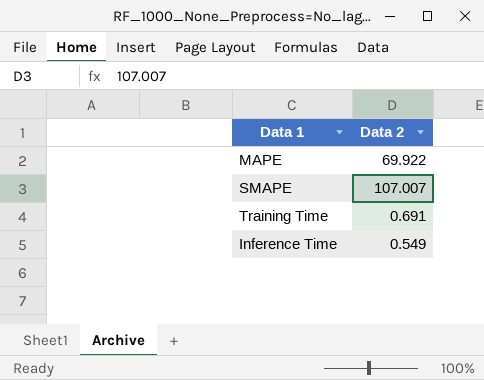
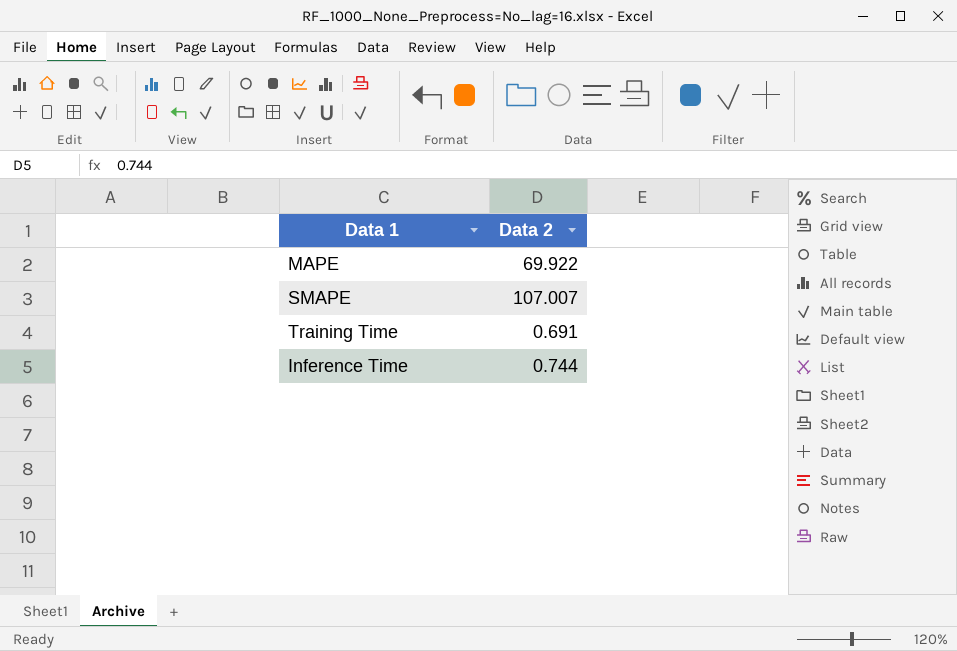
Inference Time | Data 2: 0.549 -> 0.744

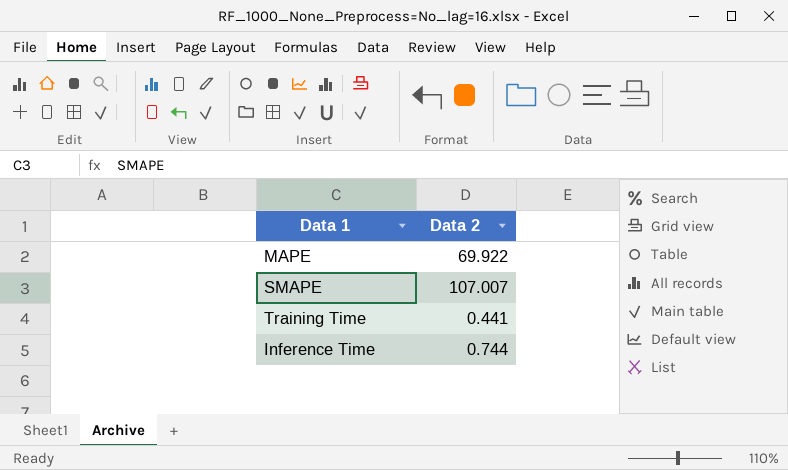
Training Time | Data 2: 0.691 -> 0.441

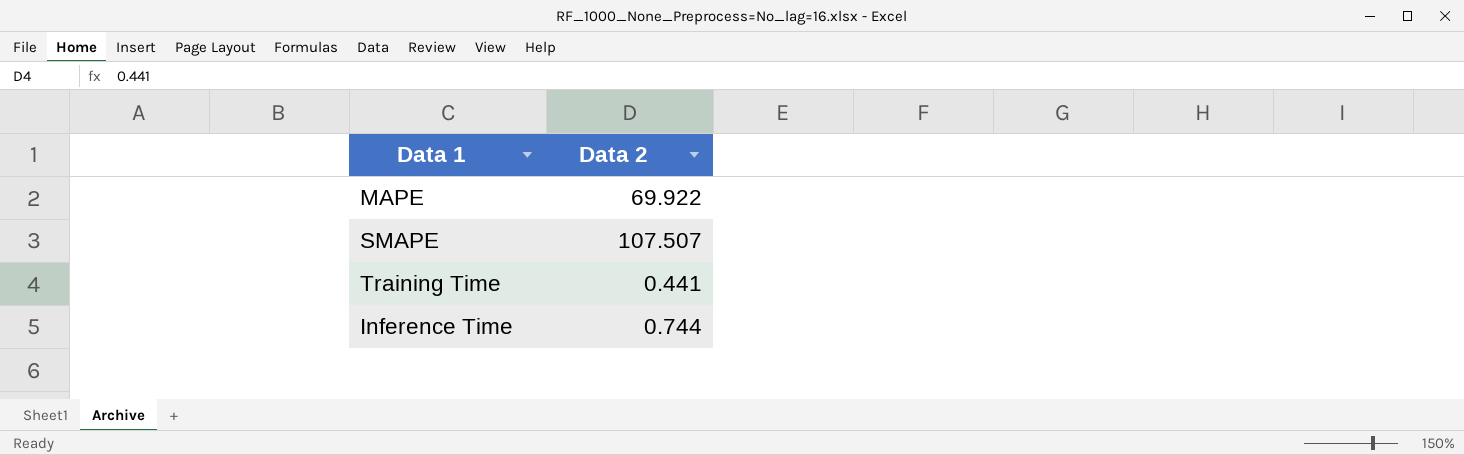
SMAPE | Data 2: 107.007 -> 107.507

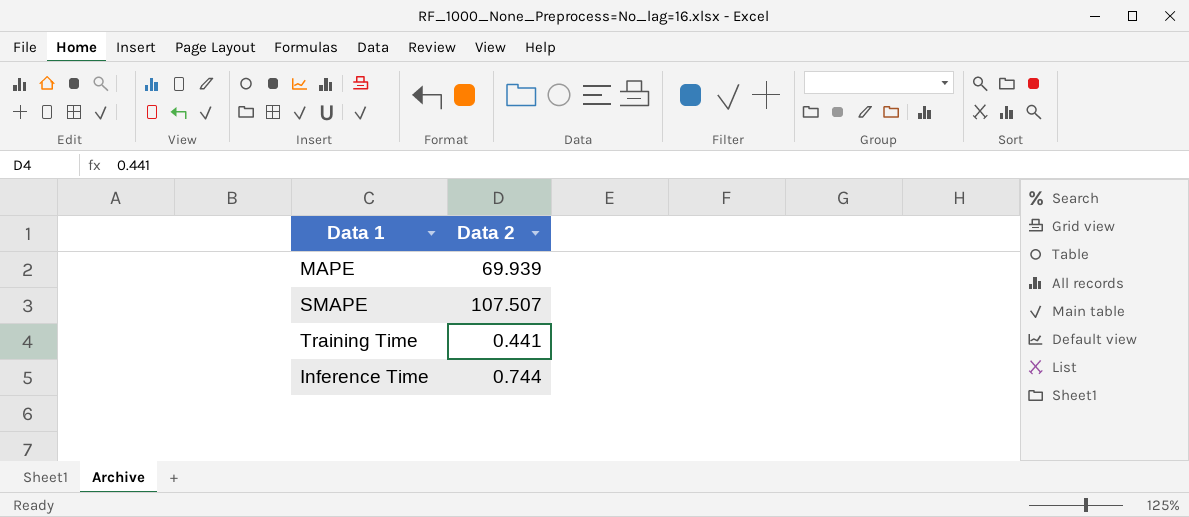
MAPE | Data 2: 69.922 -> 69.939

